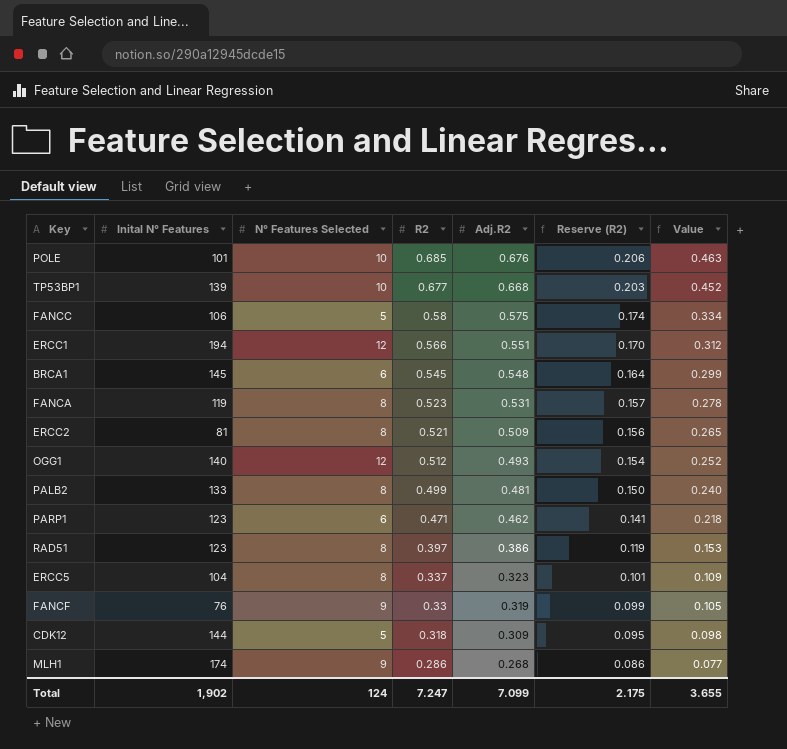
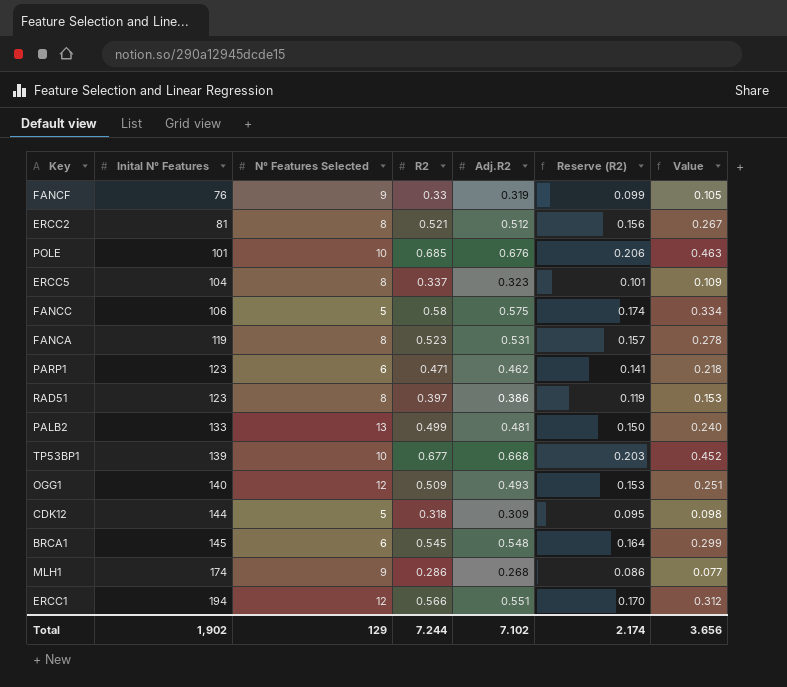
row order: R2 descending -> Inital N° Features ascending
ERCC2 | Adj.R2: 0.509 -> 0.512
ERCC2 | Value: 0.265 -> 0.267
PALB2 | N° Features Selected: 8 -> 13
OGG1 | R2: 0.512 -> 0.509
OGG1 | Reserve (R2): 0.154 -> 0.153
OGG1 | Value: 0.252 -> 0.251
Total | N° Features Selected: 124 -> 129
Total | R2: 7.247 -> 7.244
Total | Adj.R2: 7.099 -> 7.102
Total | Reserve (R2): 2.175 -> 2.174
Total | Value: 3.655 -> 3.656

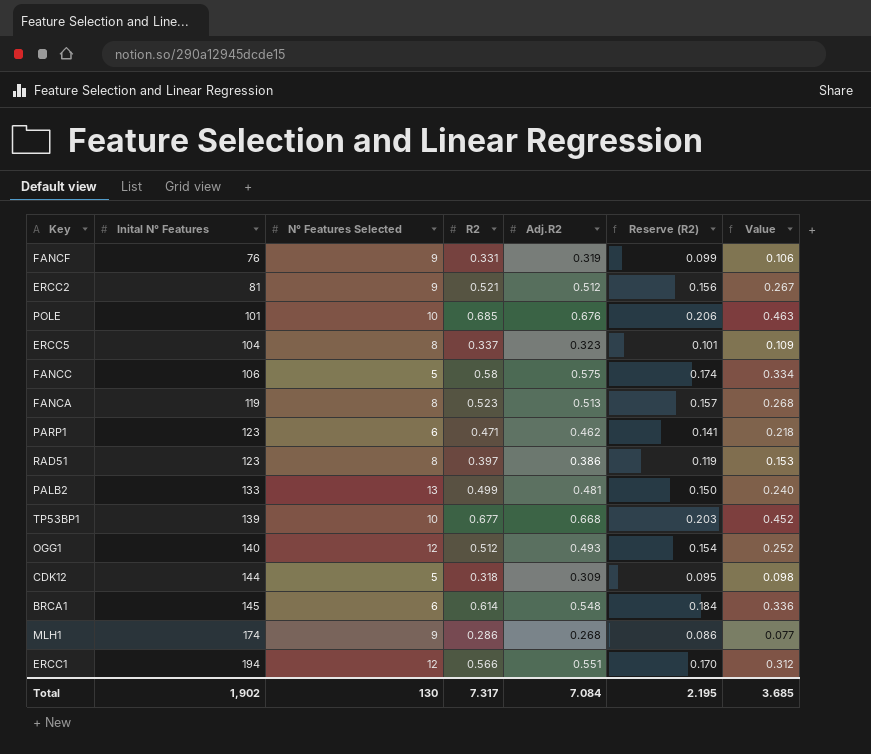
FANCF | R2: 0.33 -> 0.331
FANCF | Value: 0.105 -> 0.106
ERCC2 | N° Features Selected: 8 -> 9
FANCA | Adj.R2: 0.531 -> 0.513
FANCA | Value: 0.278 -> 0.268
OGG1 | R2: 0.509 -> 0.512
OGG1 | Reserve (R2): 0.153 -> 0.154
OGG1 | Value: 0.251 -> 0.252
BRCA1 | R2: 0.545 -> 0.614
BRCA1 | Reserve (R2): 0.164 -> 0.184
BRCA1 | Value: 0.299 -> 0.336
Total | N° Features Selected: 129 -> 130
Total | R2: 7.244 -> 7.317
Total | Adj.R2: 7.102 -> 7.084
Total | Reserve (R2): 2.174 -> 2.195
Total | Value: 3.656 -> 3.685

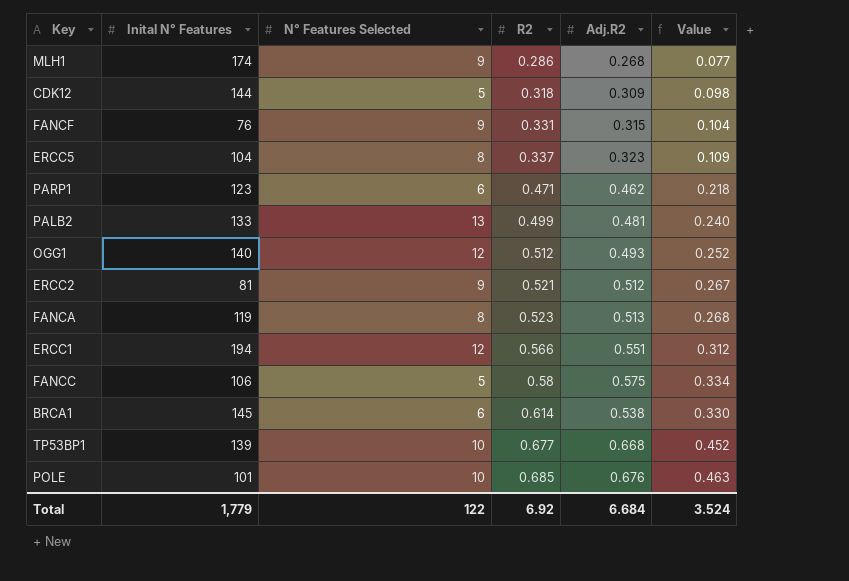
row order: Inital N° Features ascending -> R2 ascending
column Reserve (R2) | formula: [R2] * 0.3 -> none
row RAD51: 123 | 8 | 0.397 | 0.386 | 0.119 | 0.153 -> none
FANCF | Adj.R2: 0.319 -> 0.315
FANCF | Value: 0.106 -> 0.104
BRCA1 | Adj.R2: 0.548 -> 0.538
BRCA1 | Value: 0.336 -> 0.330
Total | Inital N° Features: 1,902 -> 1,779
Total | N° Features Selected: 130 -> 122
Total | R2: 7.317 -> 6.92
Total | Adj.R2: 7.084 -> 6.684
Total | Value: 3.685 -> 3.524

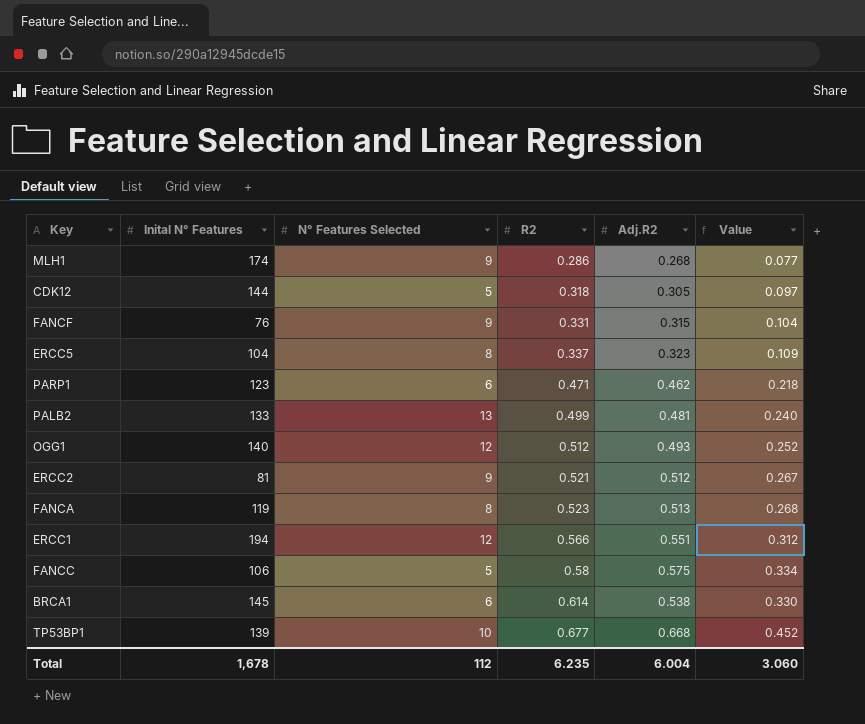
row POLE: 101 | 10 | 0.685 | 0.676 | 0.463 -> none
CDK12 | Adj.R2: 0.309 -> 0.305
CDK12 | Value: 0.098 -> 0.097
Total | Inital N° Features: 1,779 -> 1,678
Total | N° Features Selected: 122 -> 112
Total | R2: 6.92 -> 6.235
Total | Adj.R2: 6.684 -> 6.004
Total | Value: 3.524 -> 3.060

